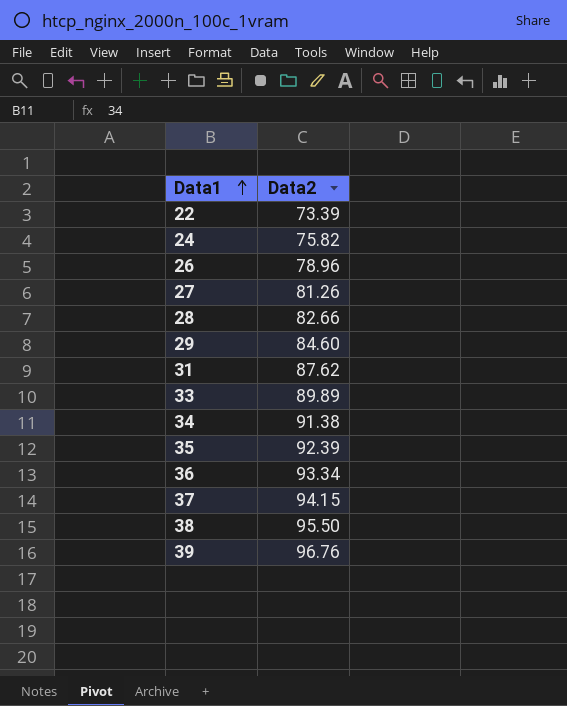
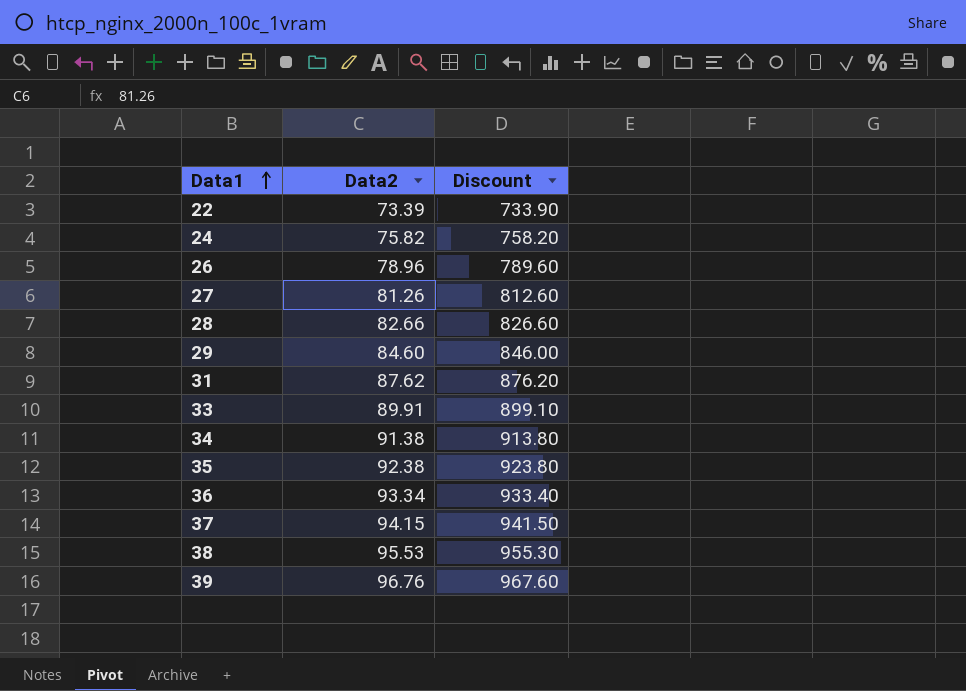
column Discount | formula: none -> [Data2] * 10
33 | Data2: 89.89 -> 89.91
35 | Data2: 92.39 -> 92.38
38 | Data2: 95.50 -> 95.53

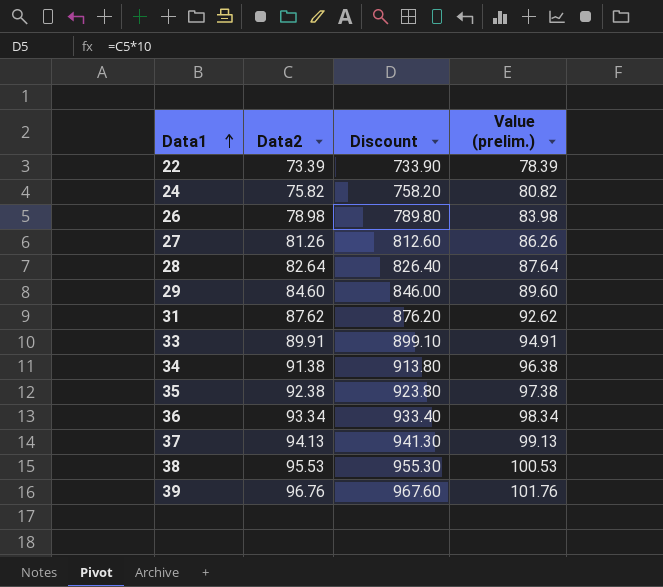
column Value (prelim.) | formula: none -> [Data2] + 5
26 | Data2: 78.96 -> 78.98
26 | Discount: 789.60 -> 789.80
28 | Data2: 82.66 -> 82.64
28 | Discount: 826.60 -> 826.40
37 | Data2: 94.15 -> 94.13
37 | Discount: 941.50 -> 941.30

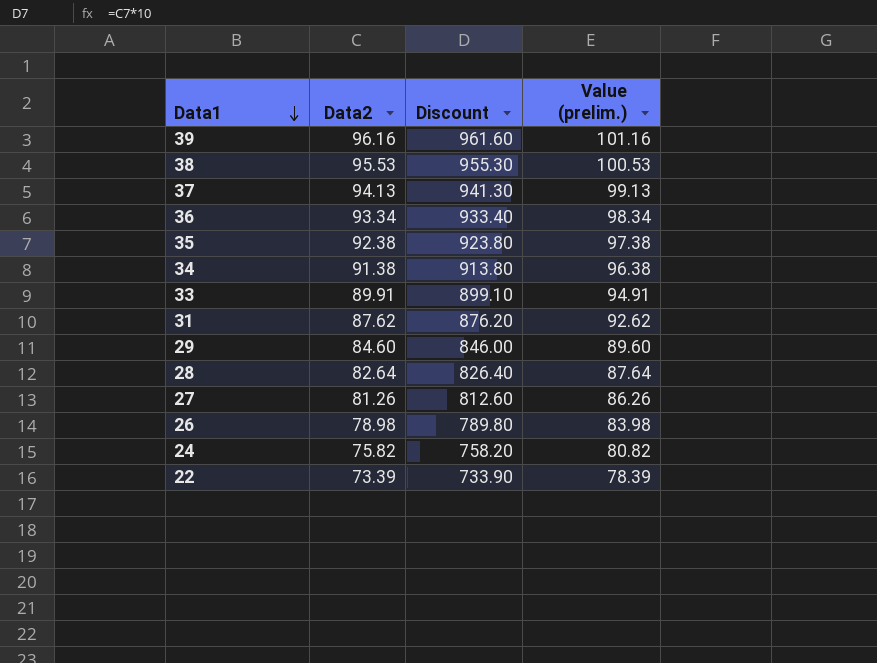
row order: Data1 ascending -> Data1 descending
39 | Data2: 96.76 -> 96.16
39 | Discount: 967.60 -> 961.60
39 | Value (prelim.): 101.76 -> 101.16

